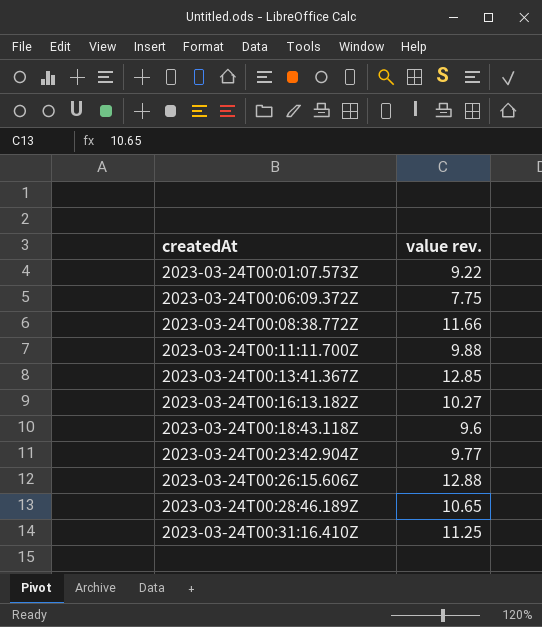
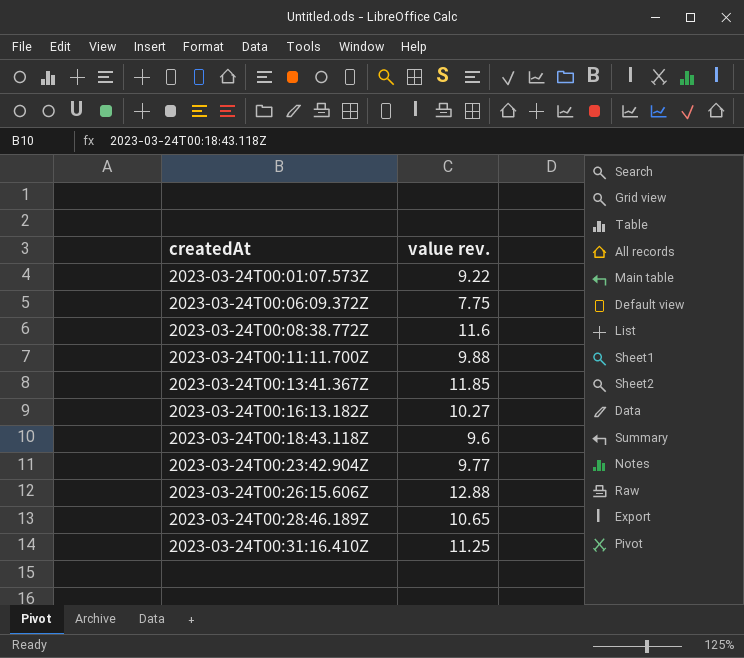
2023-03-24T00:08:38.772Z | value rev.: 11.66 -> 11.6
2023-03-24T00:13:41.367Z | value rev.: 12.85 -> 11.85

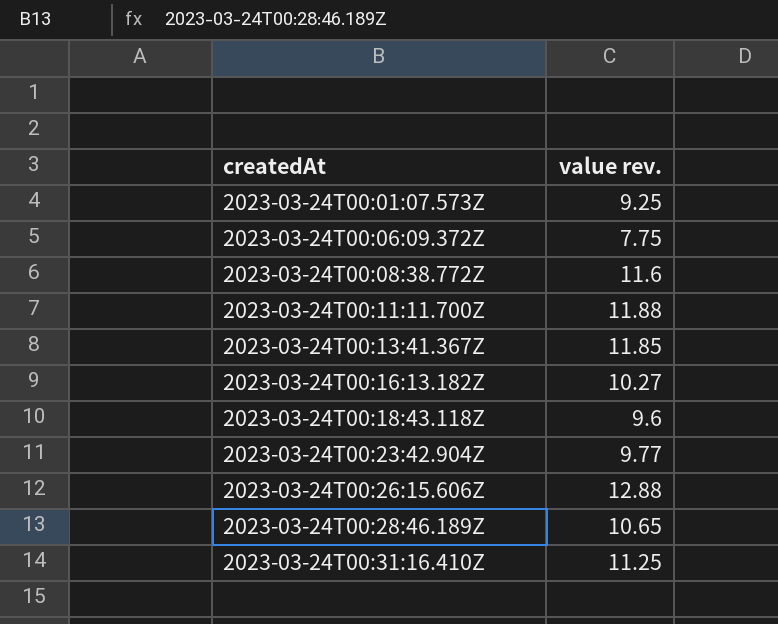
2023-03-24T00:01:07.573Z | value rev.: 9.22 -> 9.25
2023-03-24T00:11:11.700Z | value rev.: 9.88 -> 11.88

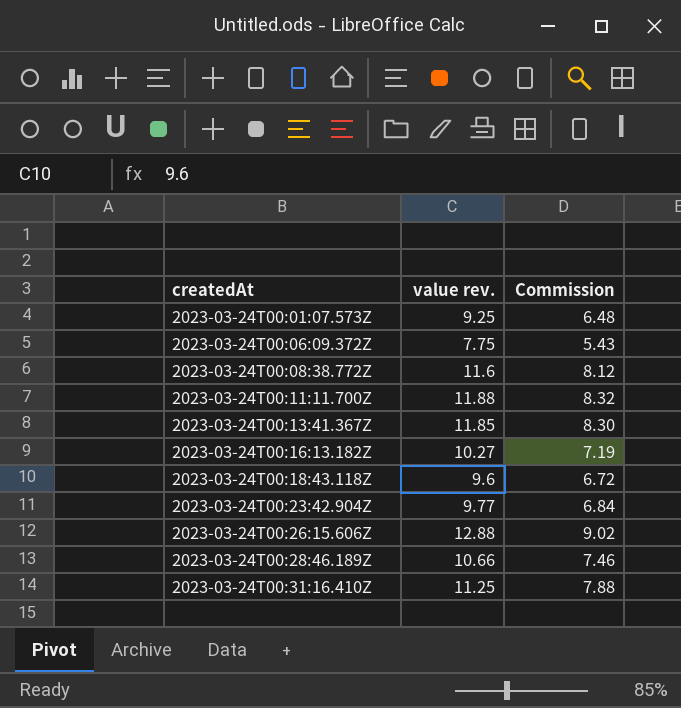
column Commission | formula: none -> [value rev.] * 0.7
2023-03-24T00:28:46.189Z | value rev.: 10.65 -> 10.66

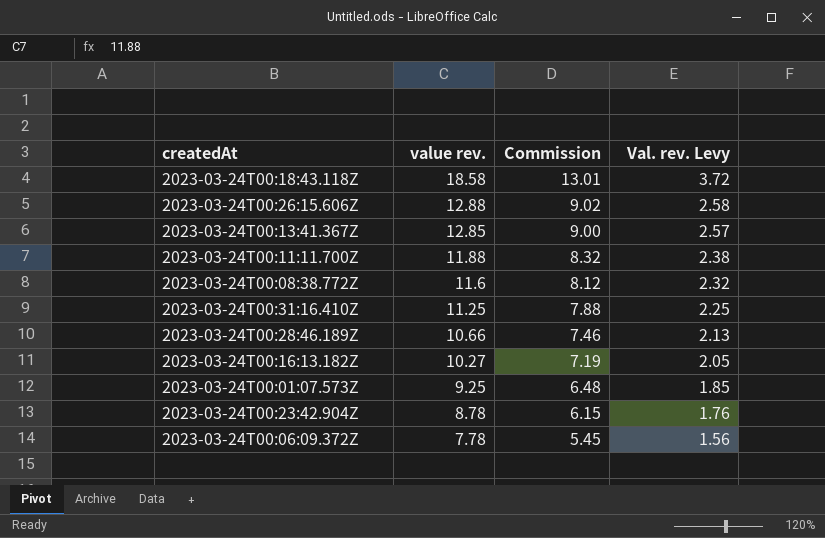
row order: createdAt ascending -> value rev. descending
column Val. rev. Levy | formula: none -> [value rev.] * 0.2
2023-03-24T00:18:43.118Z | value rev.: 9.6 -> 18.58
2023-03-24T00:18:43.118Z | Commission: 6.72 -> 13.01
2023-03-24T00:13:41.367Z | value rev.: 11.85 -> 12.85
2023-03-24T00:13:41.367Z | Commission: 8.30 -> 9.00
2023-03-24T00:23:42.904Z | value rev.: 9.77 -> 8.78
2023-03-24T00:23:42.904Z | Commission: 6.84 -> 6.15
2023-03-24T00:06:09.372Z | value rev.: 7.75 -> 7.78
2023-03-24T00:06:09.372Z | Commission: 5.43 -> 5.45

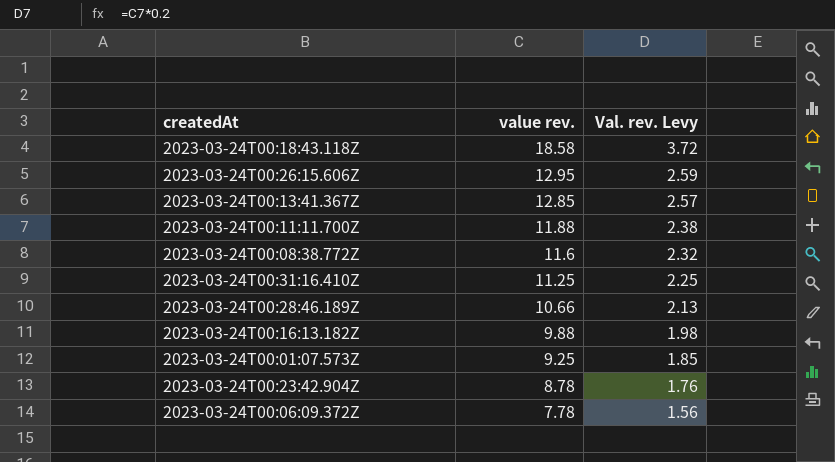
column Commission | formula: [value rev.] * 0.7 -> none
2023-03-24T00:26:15.606Z | value rev.: 12.88 -> 12.95
2023-03-24T00:26:15.606Z | Val. rev. Levy: 2.58 -> 2.59
2023-03-24T00:16:13.182Z | value rev.: 10.27 -> 9.88
2023-03-24T00:16:13.182Z | Val. rev. Levy: 2.05 -> 1.98

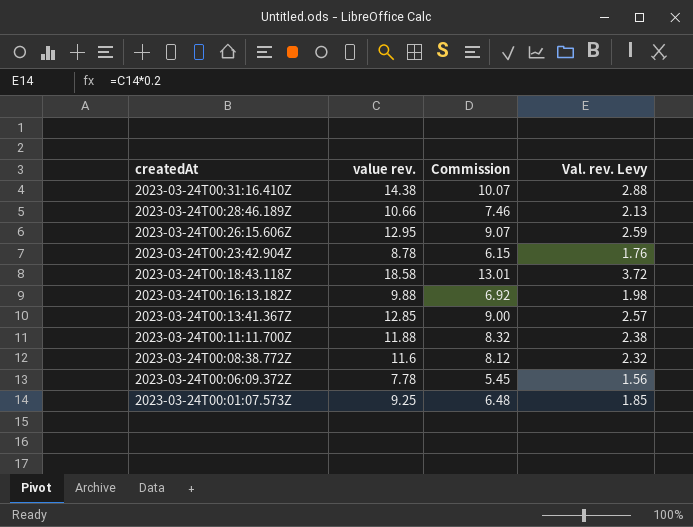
row order: value rev. descending -> createdAt descending
column Commission | formula: none -> [value rev.] * 0.7
2023-03-24T00:31:16.410Z | value rev.: 11.25 -> 14.38
2023-03-24T00:31:16.410Z | Val. rev. Levy: 2.25 -> 2.88

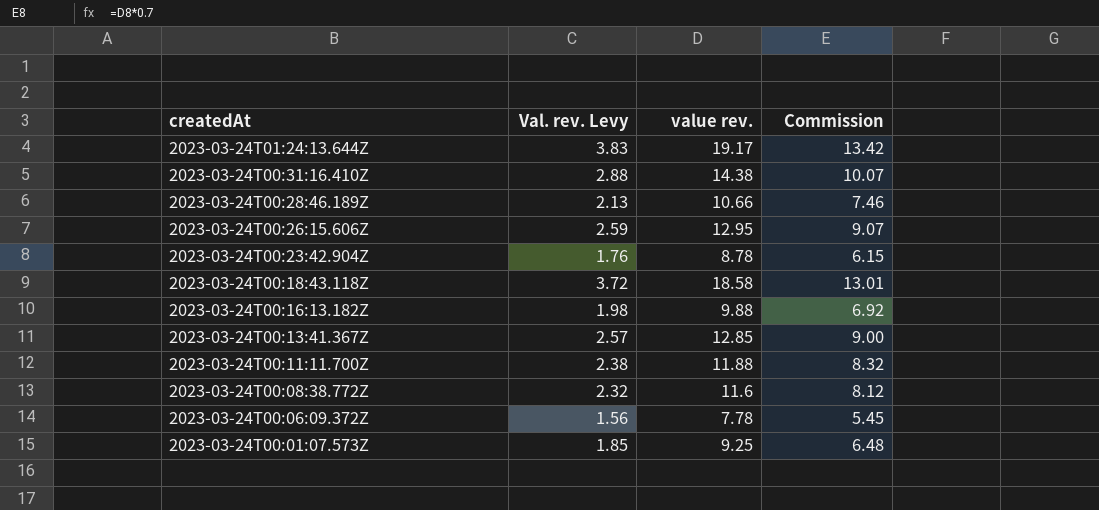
column Val. rev. Levy | position: 4 -> 2
row 2023-03-24T01:24:13.644Z: none -> 3.83 | 19.17 | 13.42

